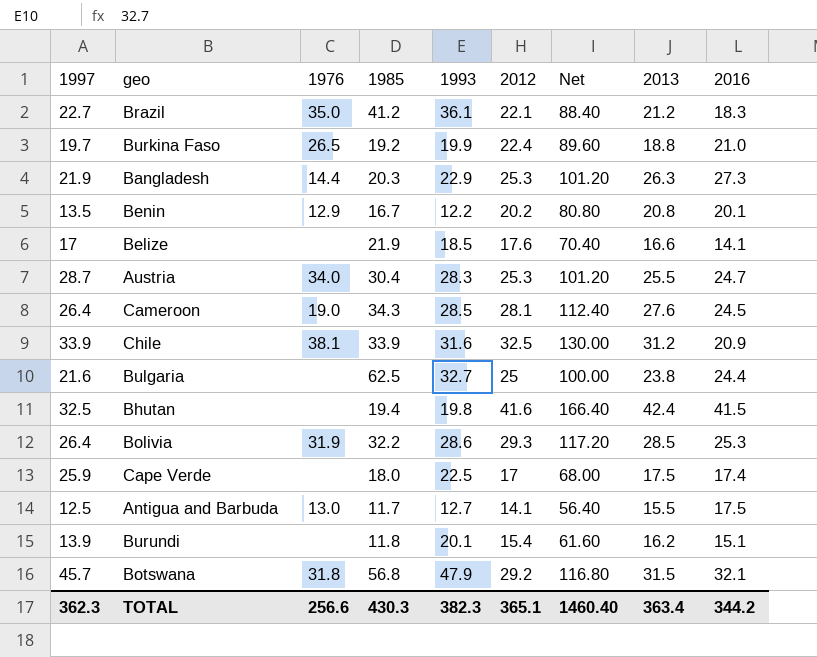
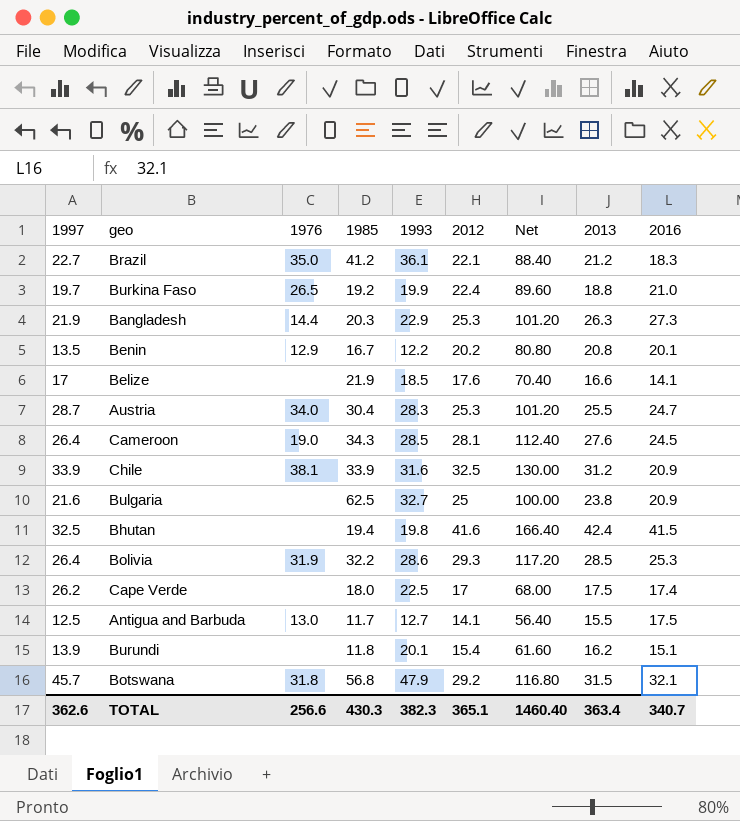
Bulgaria | 2016: 24.4 -> 20.9
Cape Verde | 1997: 25.9 -> 26.2
TOTAL | 1997: 362.3 -> 362.6
TOTAL | 2016: 344.2 -> 340.7

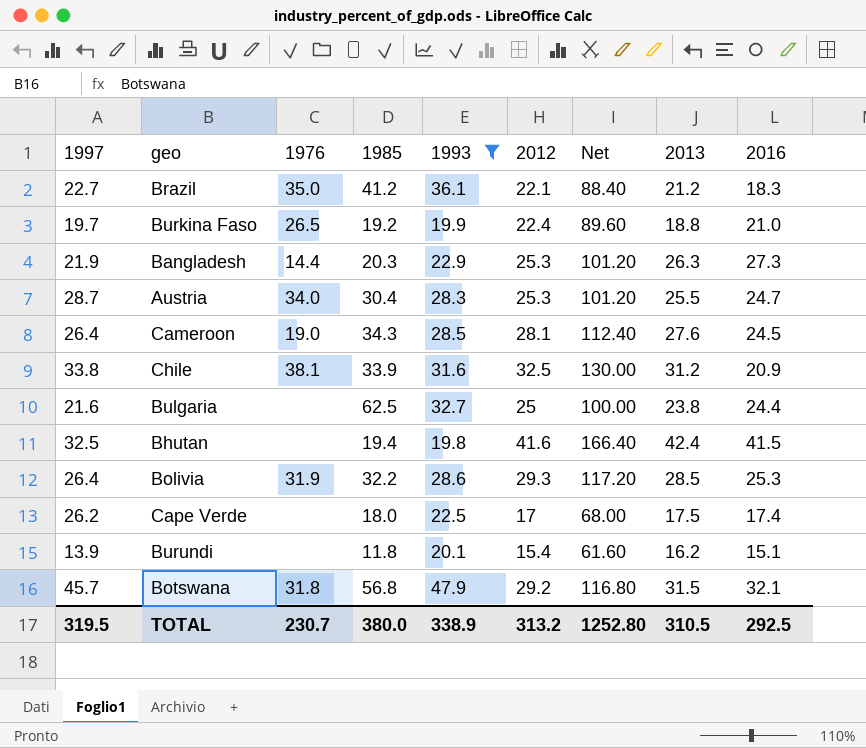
filter: none -> 1993 >= 19.8
Chile | 1997: 33.9 -> 33.8
Bulgaria | 2016: 20.9 -> 24.4
TOTAL | 1997: 362.6 -> 319.5
TOTAL | 1976: 256.6 -> 230.7
TOTAL | 1985: 430.3 -> 380.0
TOTAL | 1993: 382.3 -> 338.9
TOTAL | 2012: 365.1 -> 313.2
TOTAL | Net: 1460.40 -> 1252.80
TOTAL | 2013: 363.4 -> 310.5
TOTAL | 2016: 340.7 -> 292.5

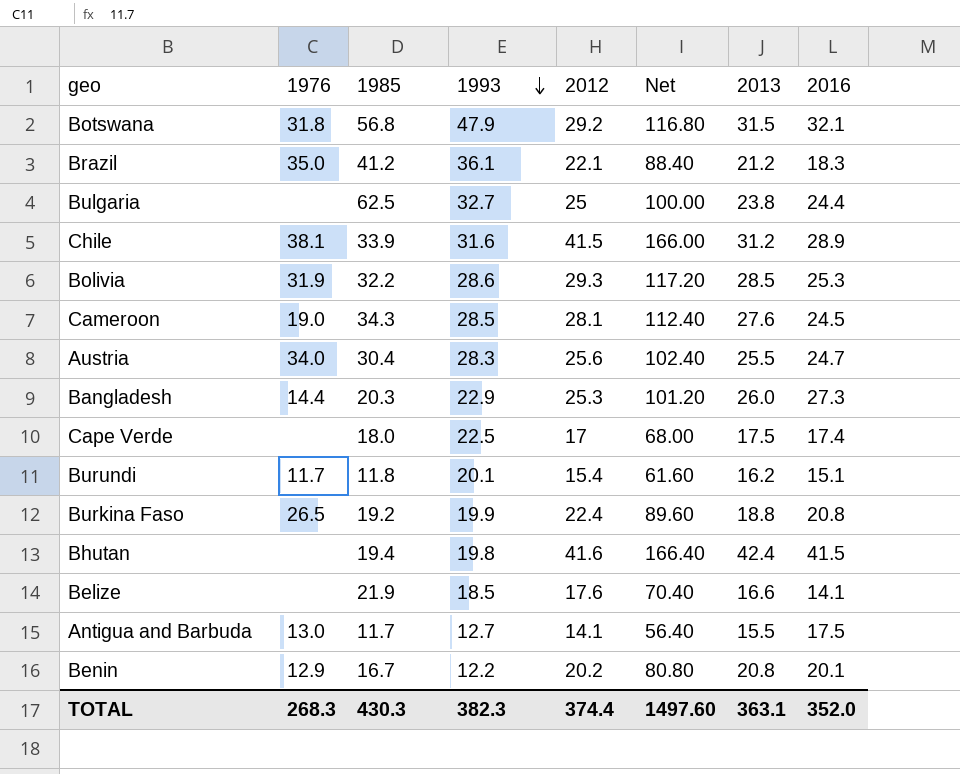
filter: 1993 >= 19.8 -> none
row order: none -> 1993 descending
column 1997 | position: 1 -> none
Chile | 2012: 32.5 -> 41.5
Chile | Net: 130.00 -> 166.00
Chile | 2016: 20.9 -> 28.9
Austria | 2012: 25.3 -> 25.6
Austria | Net: 101.20 -> 102.40
Bangladesh | 2013: 26.3 -> 26.0
Burundi | 1976: none -> 11.7
Burkina Faso | 2016: 21.0 -> 20.8
TOTAL | 1976: 230.7 -> 268.3
TOTAL | 1985: 380.0 -> 430.3
TOTAL | 1993: 338.9 -> 382.3
TOTAL | 2012: 313.2 -> 374.4
TOTAL | Net: 1252.80 -> 1497.60
TOTAL | 2013: 310.5 -> 363.1
TOTAL | 2016: 292.5 -> 352.0

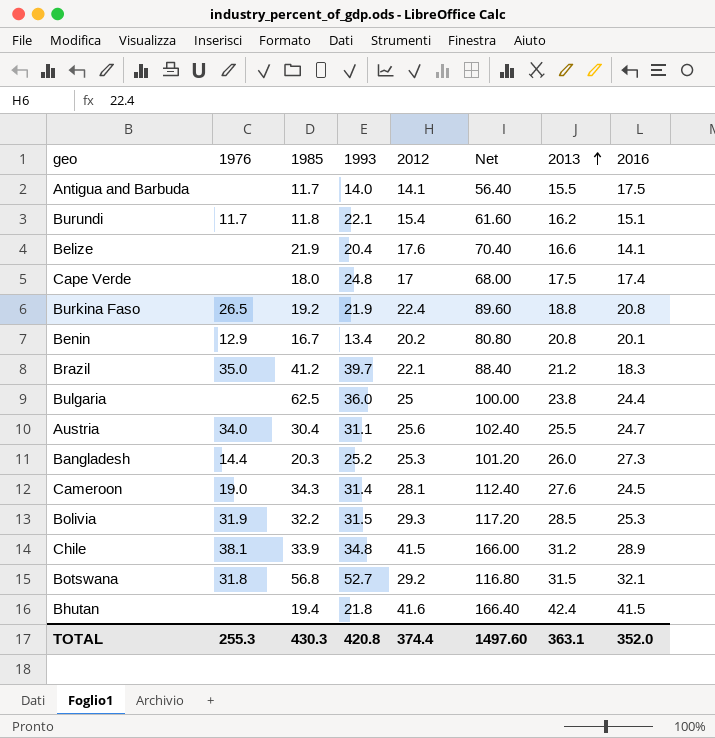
row order: 1993 descending -> 2013 ascending
Antigua and Barbuda | 1976: 13.0 -> none
Antigua and Barbuda | 1993: 12.7 -> 14.0
Burundi | 1993: 20.1 -> 22.1
Belize | 1993: 18.5 -> 20.4
Cape Verde | 1993: 22.5 -> 24.8
Burkina Faso | 1993: 19.9 -> 21.9
Benin | 1993: 12.2 -> 13.4
Brazil | 1993: 36.1 -> 39.7
Bulgaria | 1993: 32.7 -> 36.0
Austria | 1993: 28.3 -> 31.1
Bangladesh | 1993: 22.9 -> 25.2
Cameroon | 1993: 28.5 -> 31.4
Bolivia | 1993: 28.6 -> 31.5
Chile | 1993: 31.6 -> 34.8
Botswana | 1993: 47.9 -> 52.7
Bhutan | 1993: 19.8 -> 21.8
TOTAL | 1976: 268.3 -> 255.3
TOTAL | 1993: 382.3 -> 420.8

